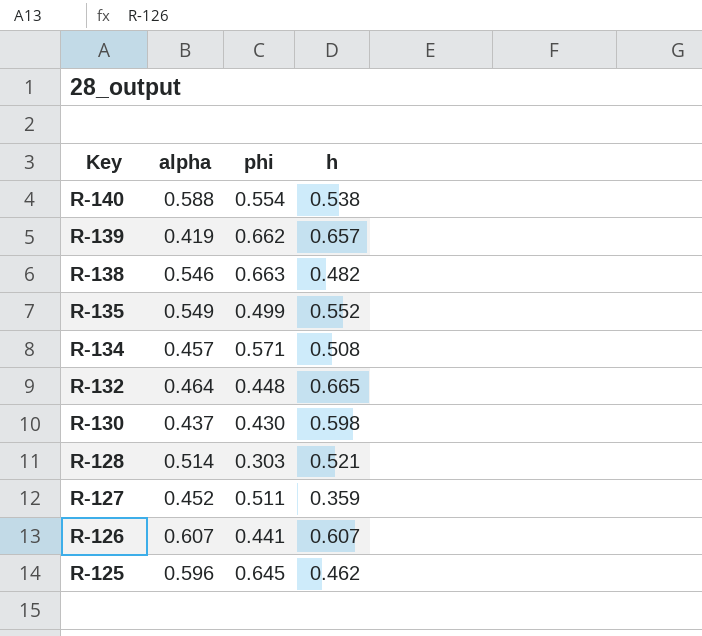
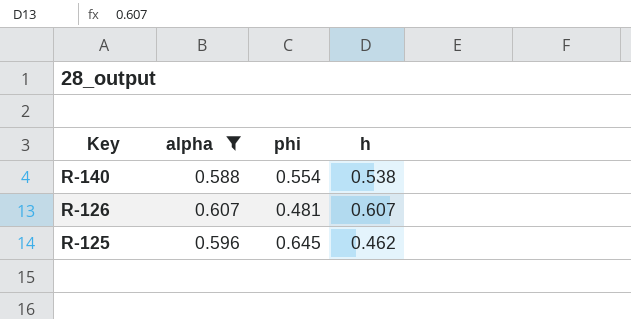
filter: none -> alpha >= 0.588
R-126 | phi: 0.441 -> 0.481

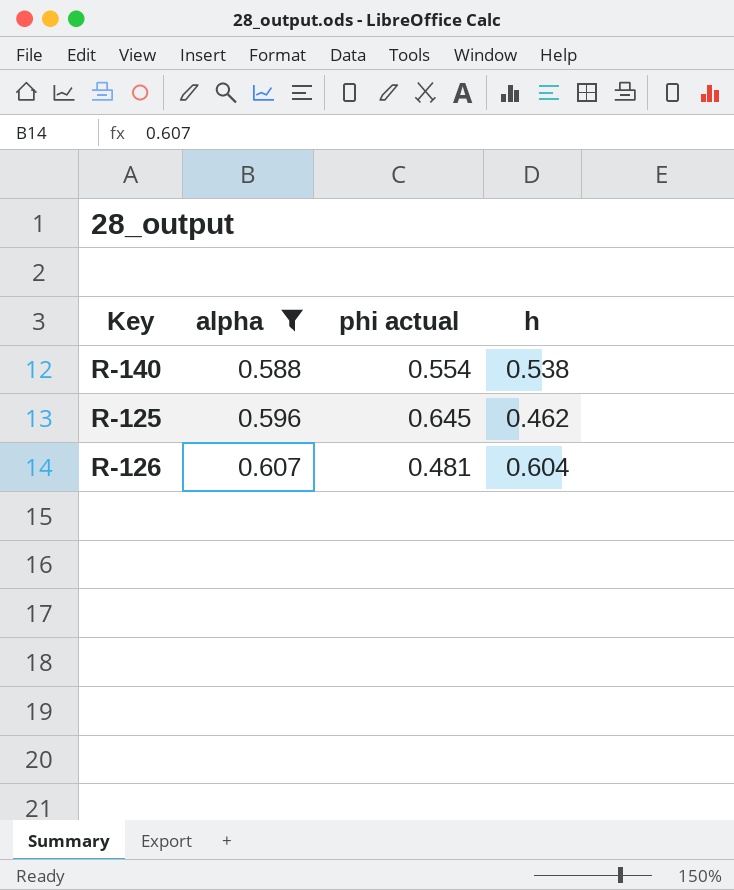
row order: Key descending -> alpha ascending
column name: phi -> phi actual
R-126 | h: 0.607 -> 0.604

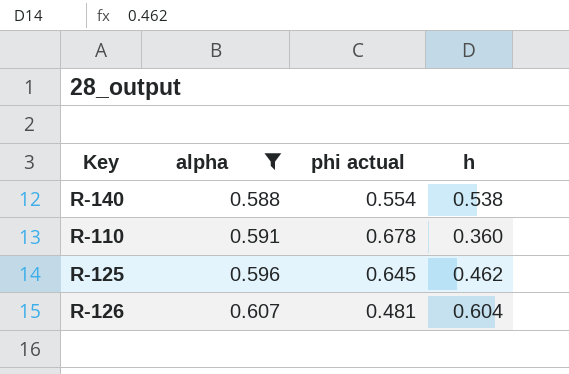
row R-110: none -> 0.591 | 0.678 | 0.360

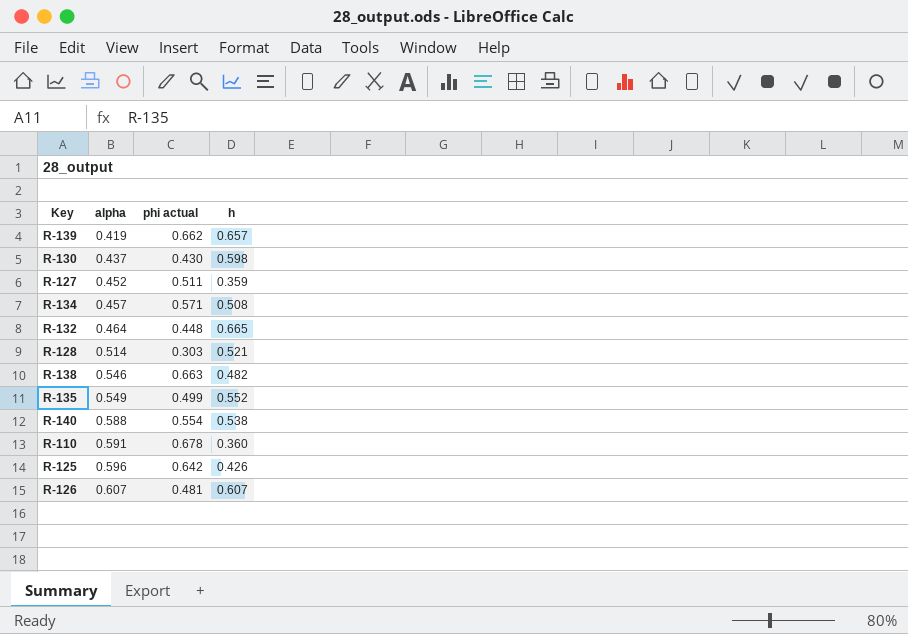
filter: alpha >= 0.588 -> none
R-125 | phi actual: 0.645 -> 0.642
R-125 | h: 0.462 -> 0.426
R-126 | h: 0.604 -> 0.607

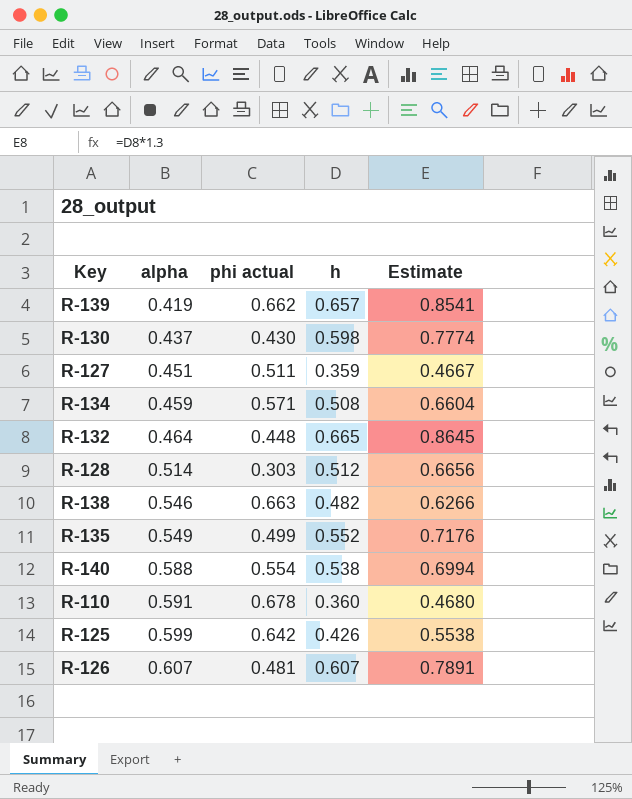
column Estimate | formula: none -> [h] * 1.3
R-127 | alpha: 0.452 -> 0.451
R-134 | alpha: 0.457 -> 0.459
R-128 | h: 0.521 -> 0.512
R-125 | alpha: 0.596 -> 0.599

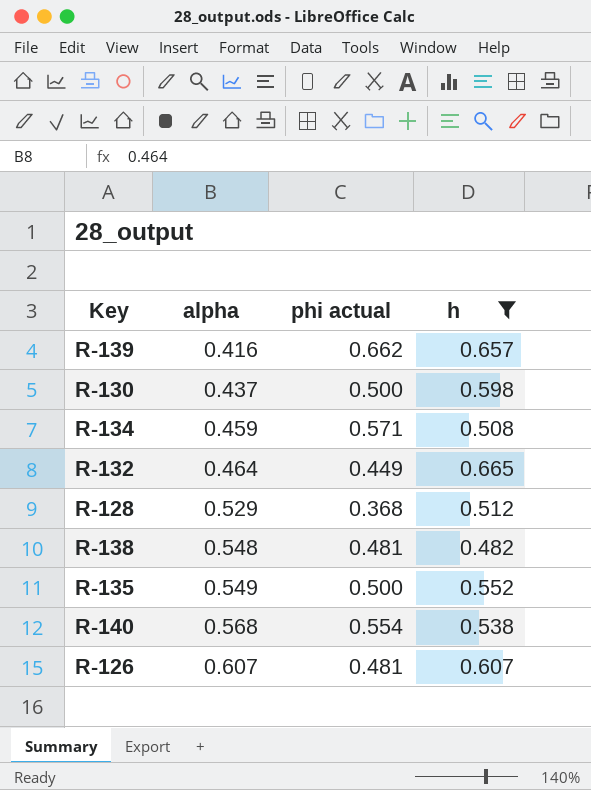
filter: none -> h >= 0.482
column Estimate | formula: [h] * 1.3 -> none
R-139 | alpha: 0.419 -> 0.416
R-130 | phi actual: 0.430 -> 0.500
R-132 | phi actual: 0.448 -> 0.449
R-128 | alpha: 0.514 -> 0.529
R-128 | phi actual: 0.303 -> 0.368
R-138 | alpha: 0.546 -> 0.548
R-138 | phi actual: 0.663 -> 0.481
R-135 | phi actual: 0.499 -> 0.500
R-140 | alpha: 0.588 -> 0.568

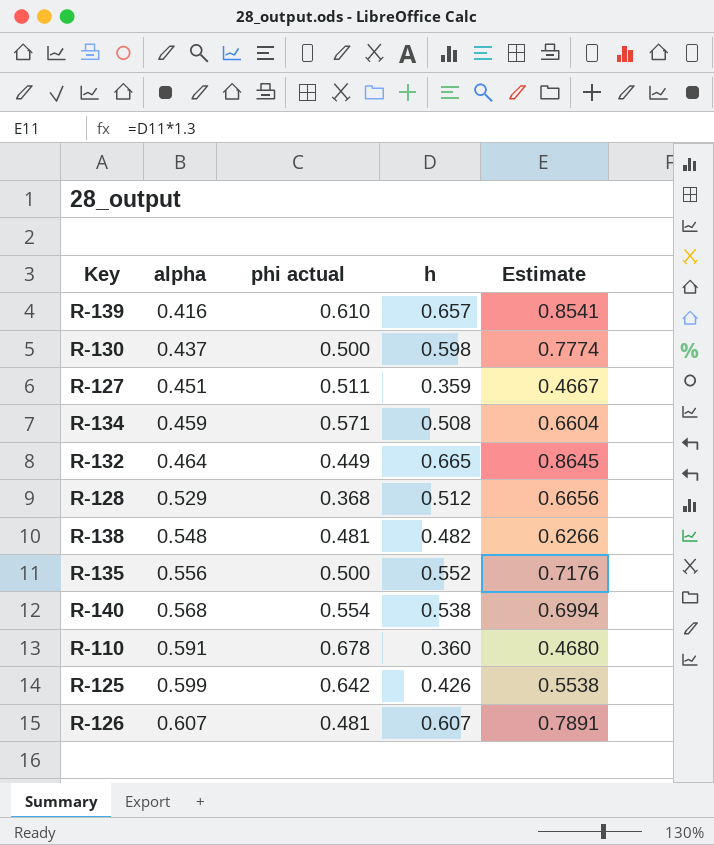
filter: h >= 0.482 -> none
column Estimate | formula: none -> [h] * 1.3
R-139 | phi actual: 0.662 -> 0.610
R-135 | alpha: 0.549 -> 0.556

